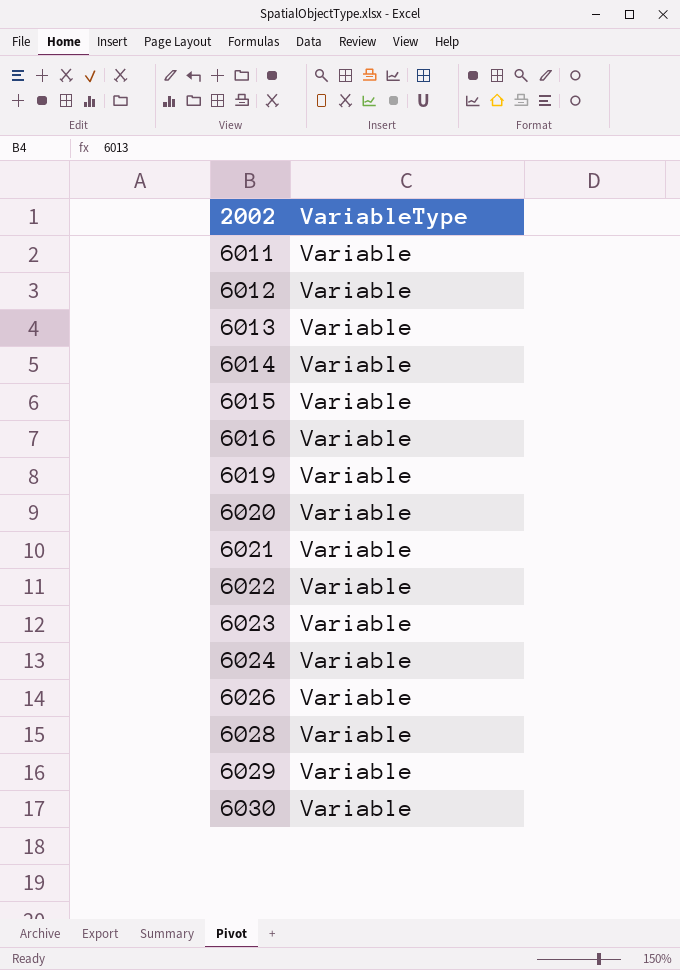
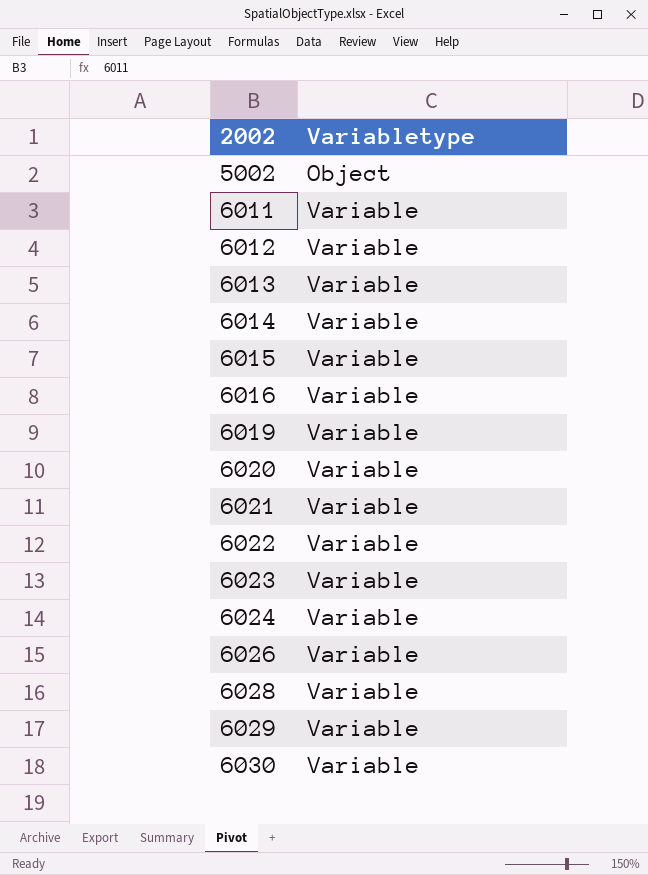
column name: VariableType -> Variabletype
row 5002: none -> Object

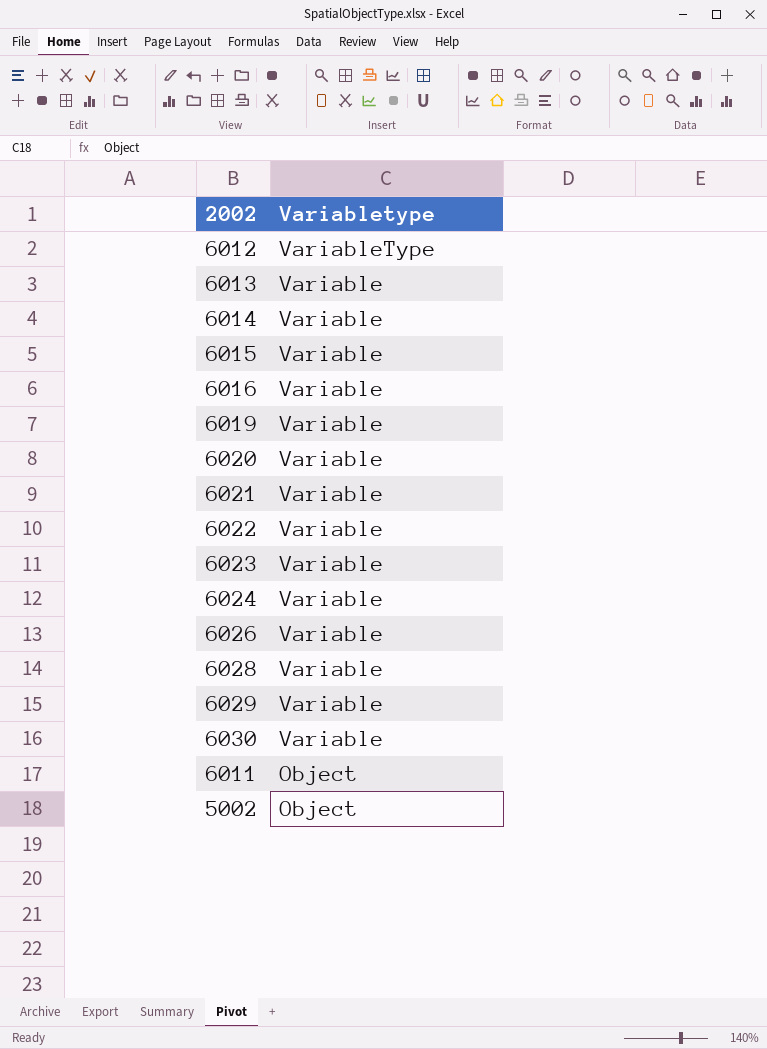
row order: 2002 ascending -> Variabletype descending
6012 | Variabletype: Variable -> VariableType
6011 | Variabletype: Variable -> Object

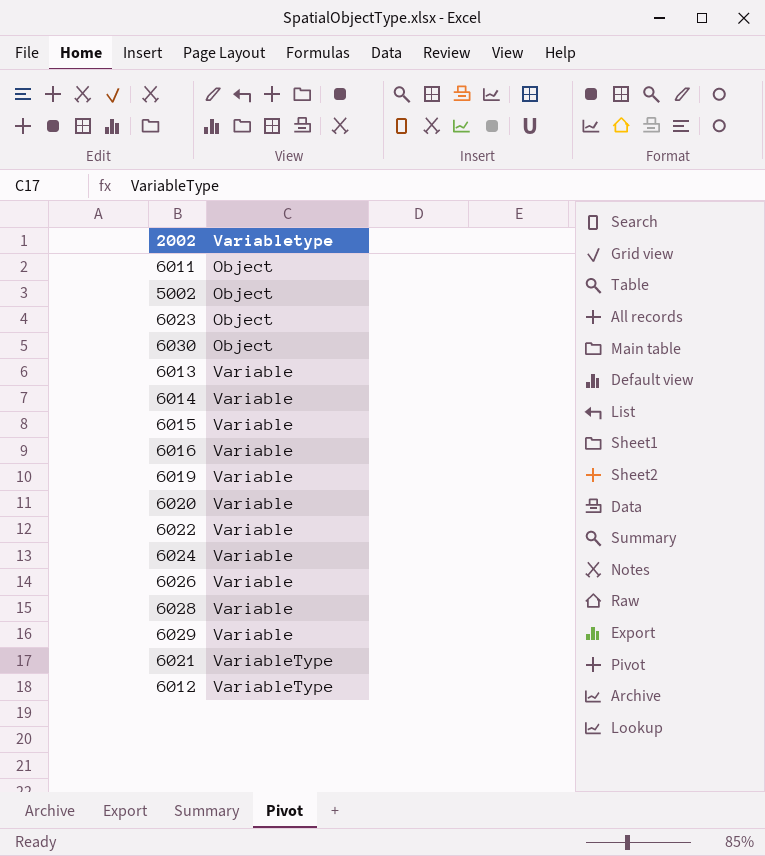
row order: Variabletype descending -> Variabletype ascending
6023 | Variabletype: Variable -> Object
6030 | Variabletype: Variable -> Object
6021 | Variabletype: Variable -> VariableType

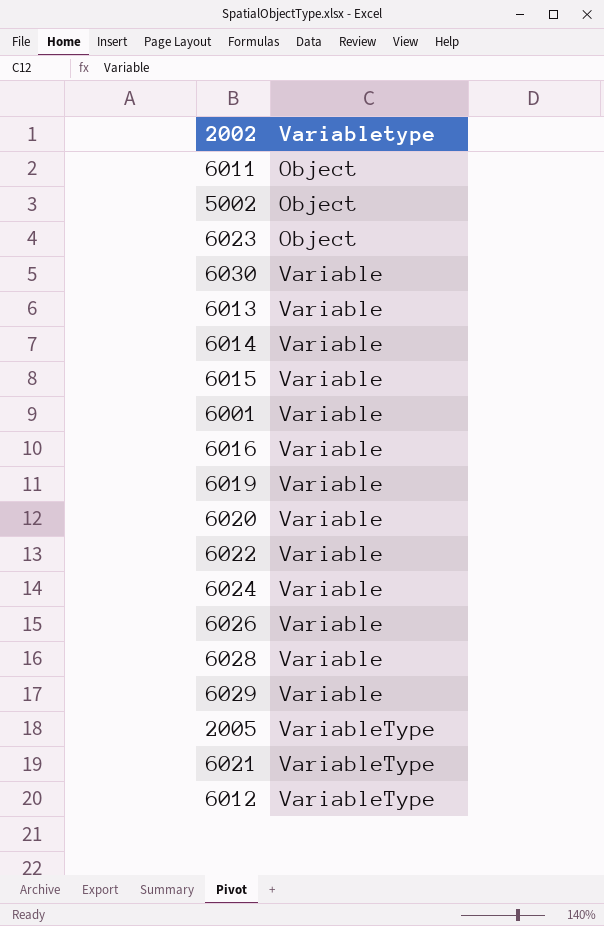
6030 | Variabletype: Object -> Variable
row 6001: none -> Variable
row 2005: none -> VariableType

